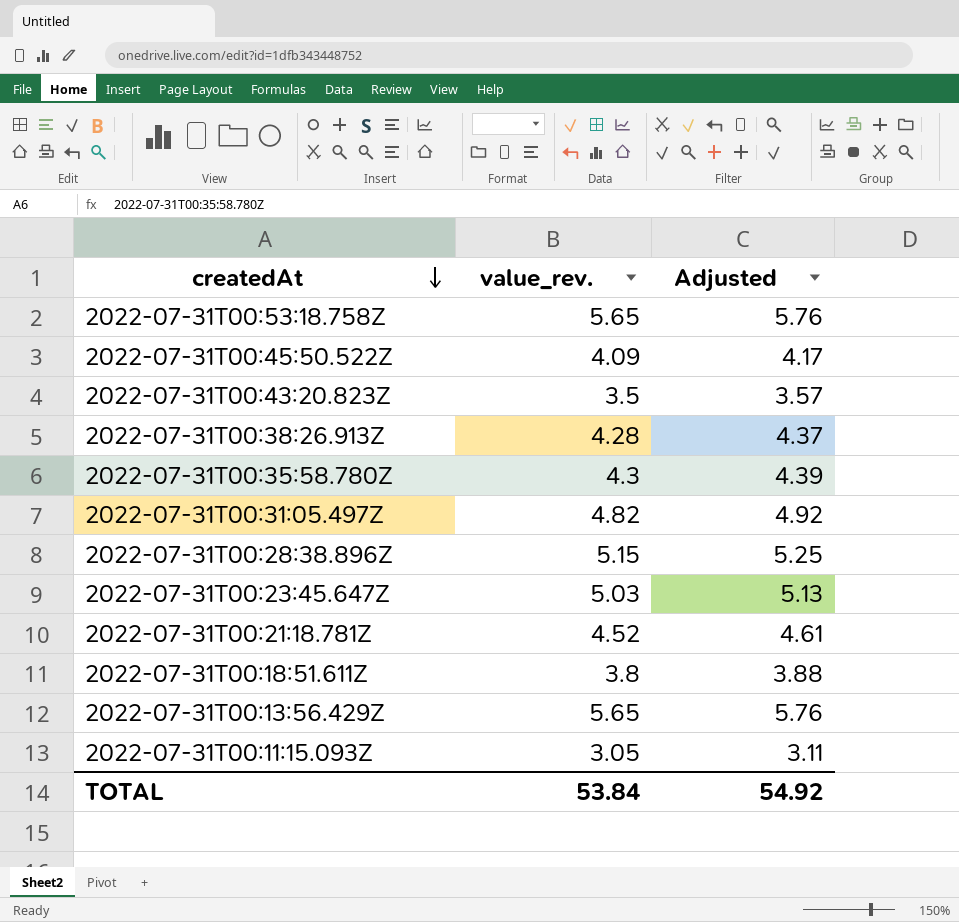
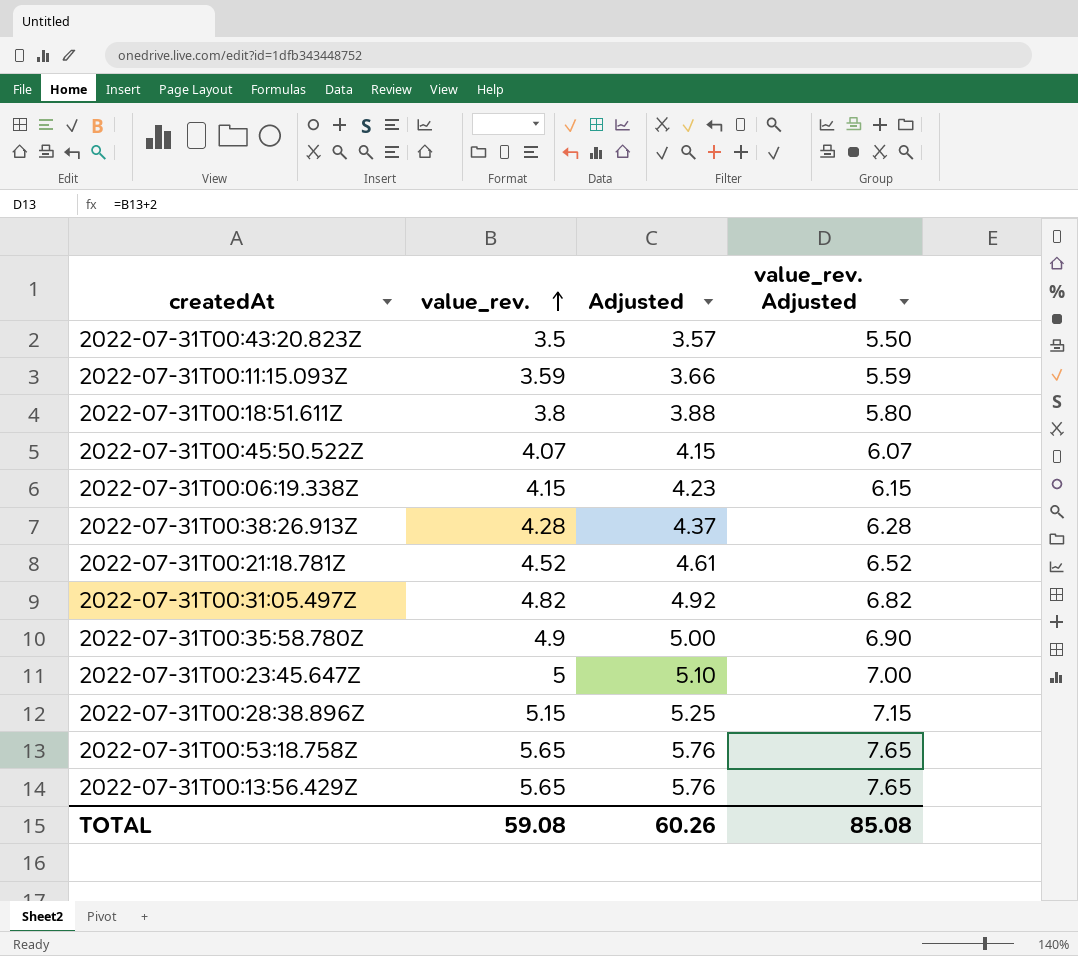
row order: createdAt descending -> value_rev. ascending
column value_rev. Adjusted | formula: none -> [value_rev.] + 2
2022-07-31T00:11:15.093Z | value_rev.: 3.05 -> 3.59
2022-07-31T00:11:15.093Z | Adjusted: 3.11 -> 3.66
2022-07-31T00:45:50.522Z | value_rev.: 4.09 -> 4.07
2022-07-31T00:45:50.522Z | Adjusted: 4.17 -> 4.15
row 2022-07-31T00:06:19.338Z: none -> 4.15 | 4.23 | 6.15
2022-07-31T00:35:58.780Z | value_rev.: 4.3 -> 4.9
2022-07-31T00:35:58.780Z | Adjusted: 4.39 -> 5.00
2022-07-31T00:23:45.647Z | value_rev.: 5.03 -> 5
2022-07-31T00:23:45.647Z | Adjusted: 5.13 -> 5.10
TOTAL | value_rev.: 53.84 -> 59.08
TOTAL | Adjusted: 54.92 -> 60.26

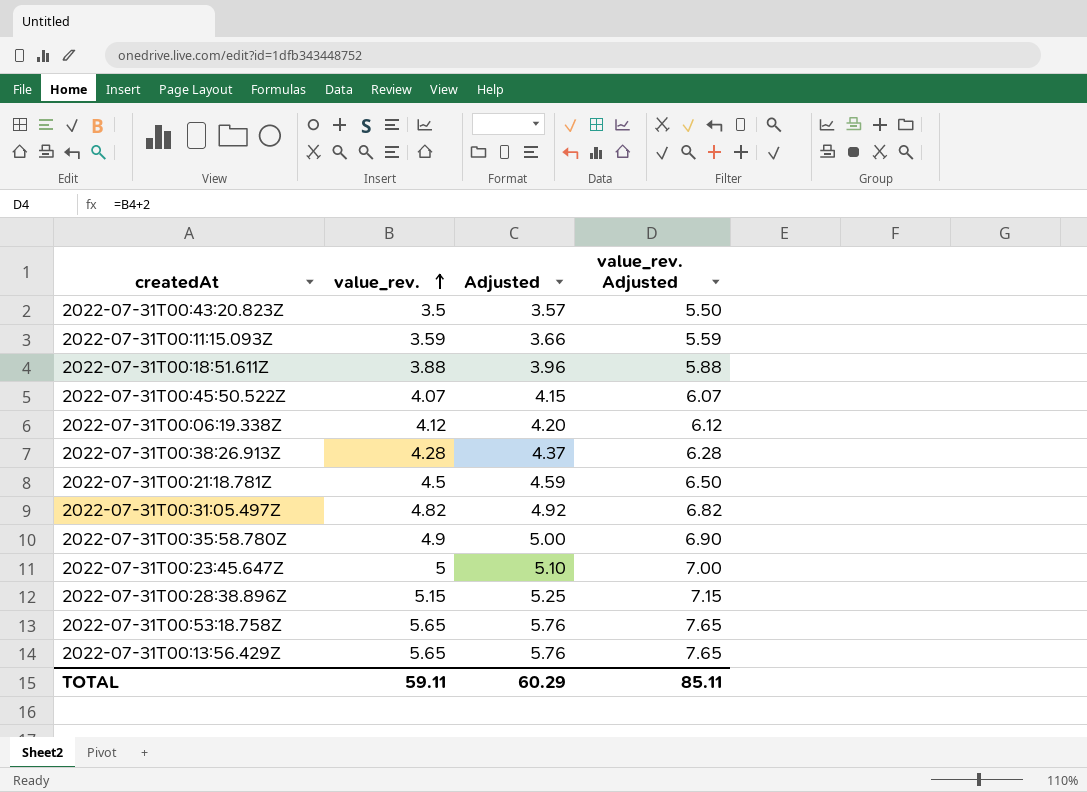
2022-07-31T00:18:51.611Z | value_rev.: 3.8 -> 3.88
2022-07-31T00:18:51.611Z | Adjusted: 3.88 -> 3.96
2022-07-31T00:18:51.611Z | value_rev. Adjusted: 5.80 -> 5.88
2022-07-31T00:06:19.338Z | value_rev.: 4.15 -> 4.12
2022-07-31T00:06:19.338Z | Adjusted: 4.23 -> 4.20
2022-07-31T00:06:19.338Z | value_rev. Adjusted: 6.15 -> 6.12
2022-07-31T00:21:18.781Z | value_rev.: 4.52 -> 4.5
2022-07-31T00:21:18.781Z | Adjusted: 4.61 -> 4.59
2022-07-31T00:21:18.781Z | value_rev. Adjusted: 6.52 -> 6.50
TOTAL | value_rev.: 59.08 -> 59.11
TOTAL | Adjusted: 60.26 -> 60.29
TOTAL | value_rev. Adjusted: 85.08 -> 85.11

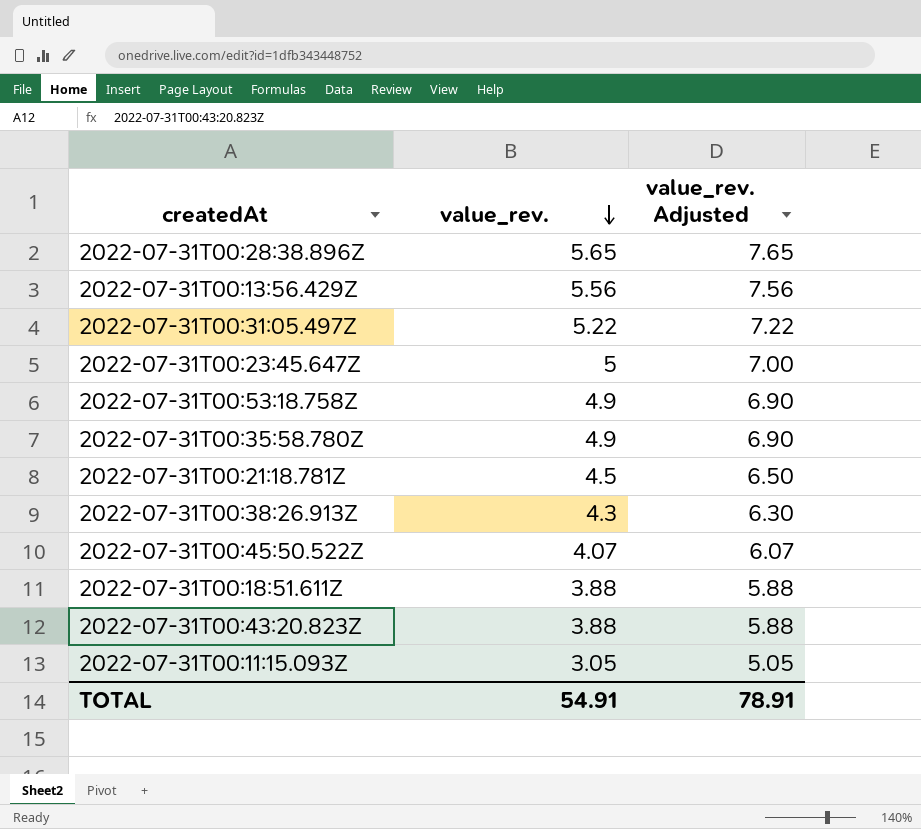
row order: value_rev. ascending -> value_rev. descending
column Adjusted | formula: [value_rev.] * 1.02 -> none
row 2022-07-31T00:06:19.338Z: 4.12 | 4.20 | 6.12 -> none
2022-07-31T00:28:38.896Z | value_rev.: 5.15 -> 5.65
2022-07-31T00:28:38.896Z | value_rev. Adjusted: 7.15 -> 7.65
2022-07-31T00:13:56.429Z | value_rev.: 5.65 -> 5.56
2022-07-31T00:13:56.429Z | value_rev. Adjusted: 7.65 -> 7.56
2022-07-31T00:31:05.497Z | value_rev.: 4.82 -> 5.22
2022-07-31T00:31:05.497Z | value_rev. Adjusted: 6.82 -> 7.22
2022-07-31T00:53:18.758Z | value_rev.: 5.65 -> 4.9
2022-07-31T00:53:18.758Z | value_rev. Adjusted: 7.65 -> 6.90
2022-07-31T00:38:26.913Z | value_rev.: 4.28 -> 4.3
2022-07-31T00:38:26.913Z | value_rev. Adjusted: 6.28 -> 6.30
2022-07-31T00:43:20.823Z | value_rev.: 3.5 -> 3.88
2022-07-31T00:43:20.823Z | value_rev. Adjusted: 5.50 -> 5.88
2022-07-31T00:11:15.093Z | value_rev.: 3.59 -> 3.05
2022-07-31T00:11:15.093Z | value_rev. Adjusted: 5.59 -> 5.05
TOTAL | value_rev.: 59.11 -> 54.91
TOTAL | value_rev. Adjusted: 85.11 -> 78.91

